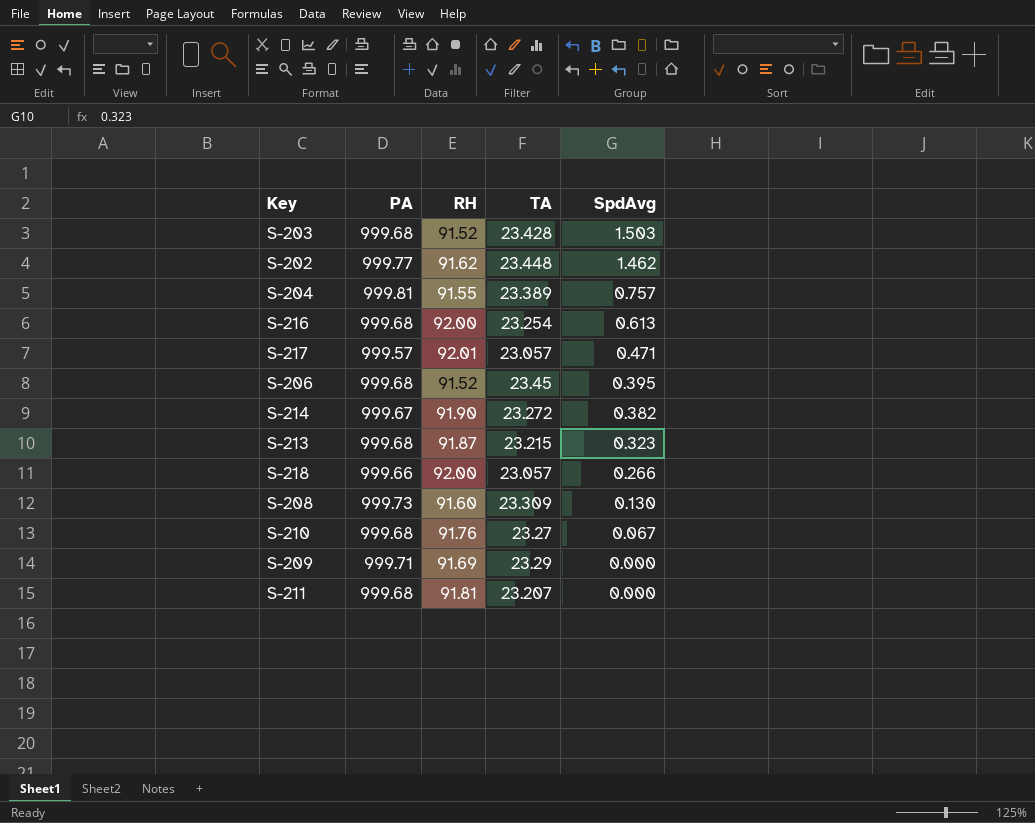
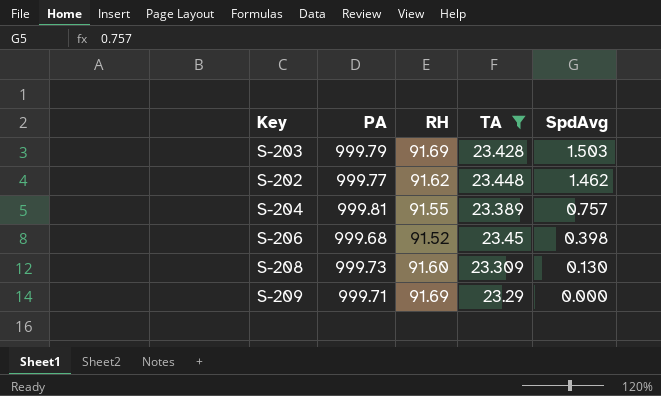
filter: none -> TA >= 23.29
S-203 | PA: 999.68 -> 999.79
S-203 | RH: 91.52 -> 91.69
S-206 | SpdAvg: 0.395 -> 0.398

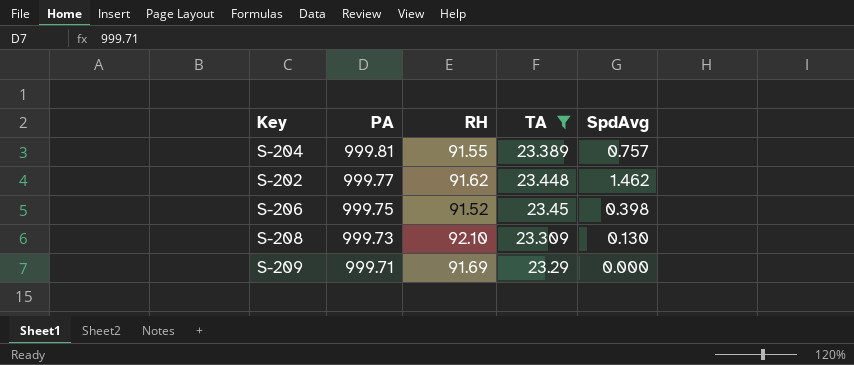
row order: SpdAvg descending -> PA descending
row S-203: 999.79 | 91.69 | 23.428 | 1.503 -> none
S-206 | PA: 999.68 -> 999.75
S-208 | RH: 91.60 -> 92.10

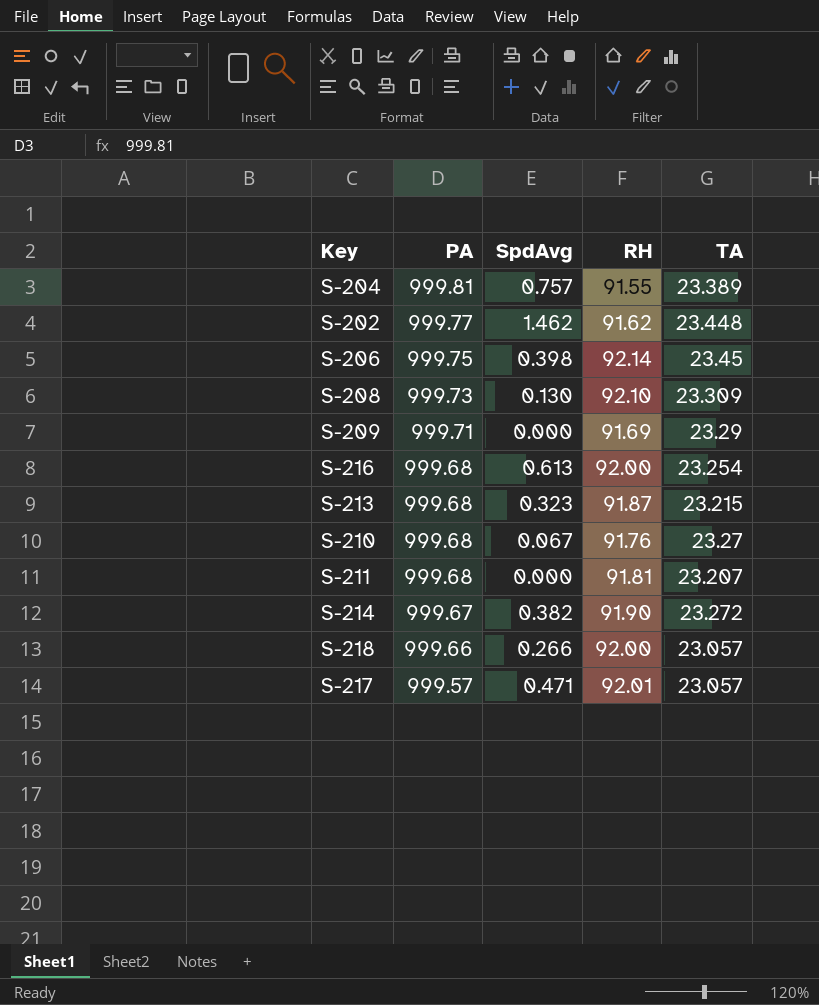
filter: TA >= 23.29 -> none
column SpdAvg | position: 5 -> 3
S-206 | RH: 91.52 -> 92.14

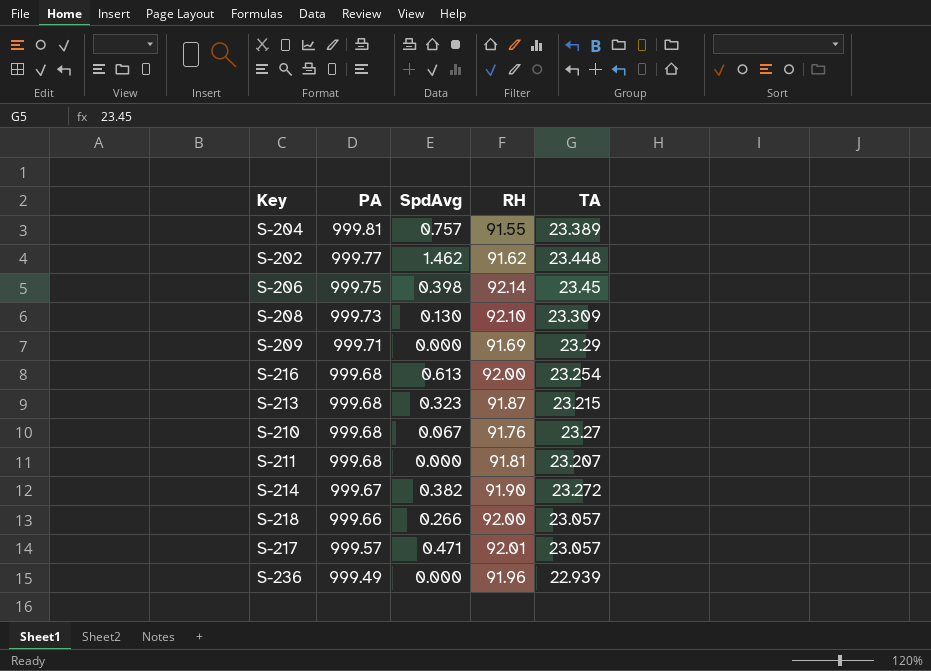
row S-236: none -> 999.49 | 0.000 | 91.96 | 22.939

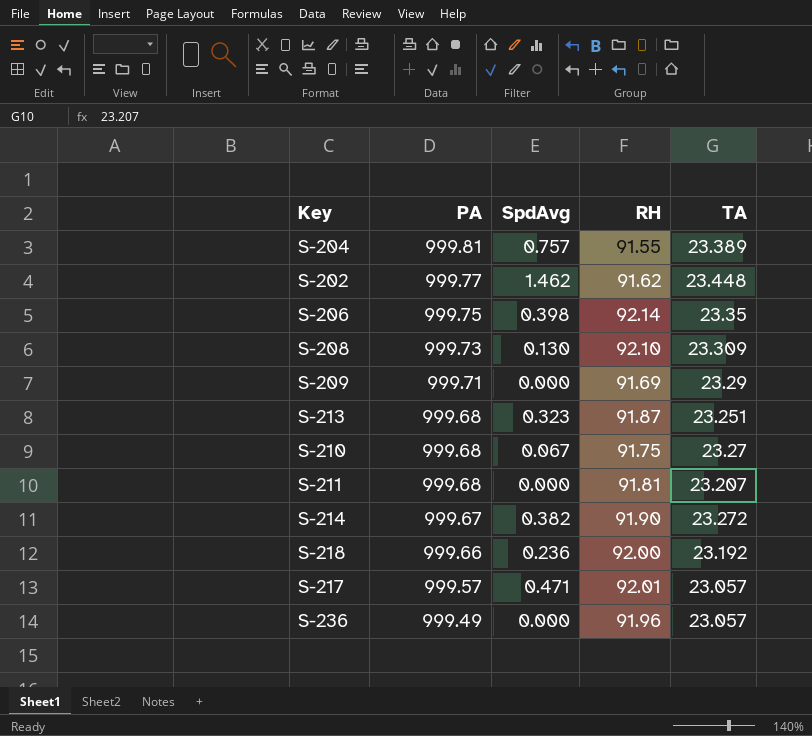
row S-216: 999.68 | 0.613 | 92.00 | 23.254 -> none
S-206 | TA: 23.45 -> 23.35
S-213 | TA: 23.215 -> 23.251
S-210 | RH: 91.76 -> 91.75
S-218 | SpdAvg: 0.266 -> 0.236
S-218 | TA: 23.057 -> 23.192
S-236 | TA: 22.939 -> 23.057

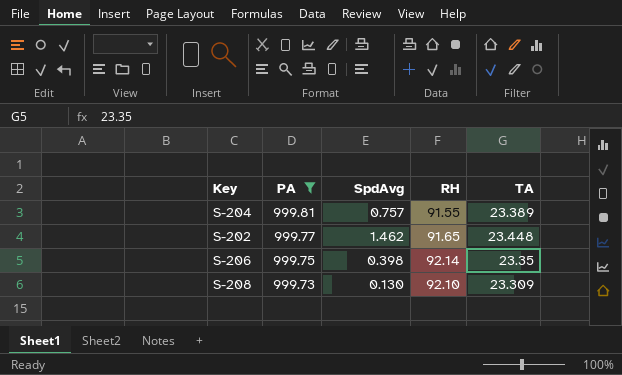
filter: none -> PA >= 999.73
S-202 | RH: 91.62 -> 91.65

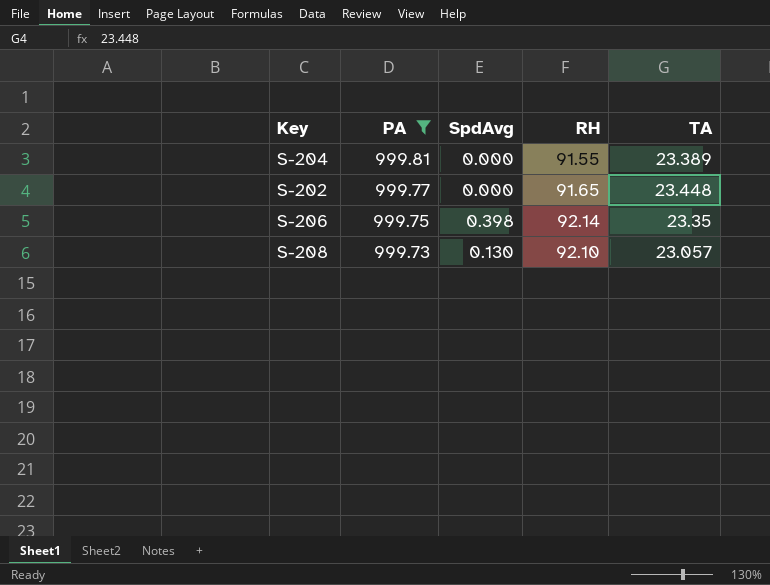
S-204 | SpdAvg: 0.757 -> 0.000
S-202 | SpdAvg: 1.462 -> 0.000
S-208 | TA: 23.309 -> 23.057

